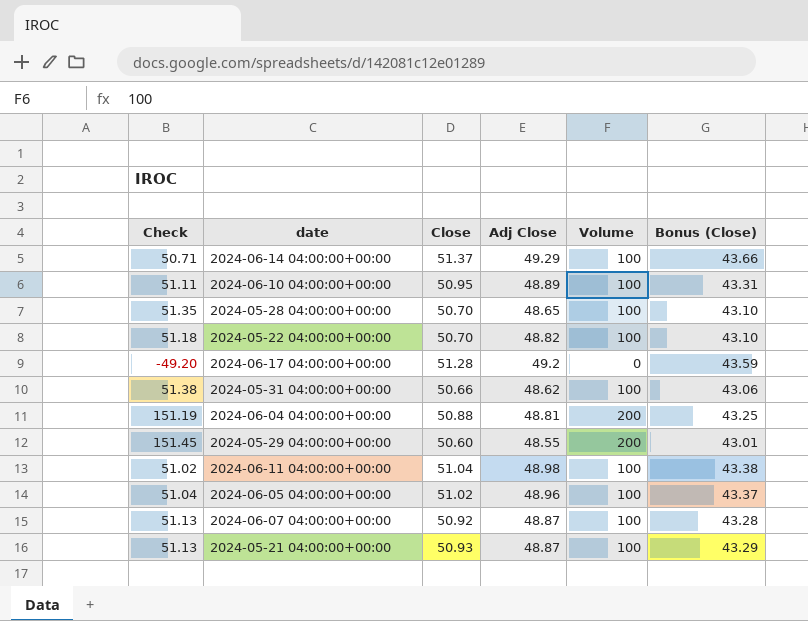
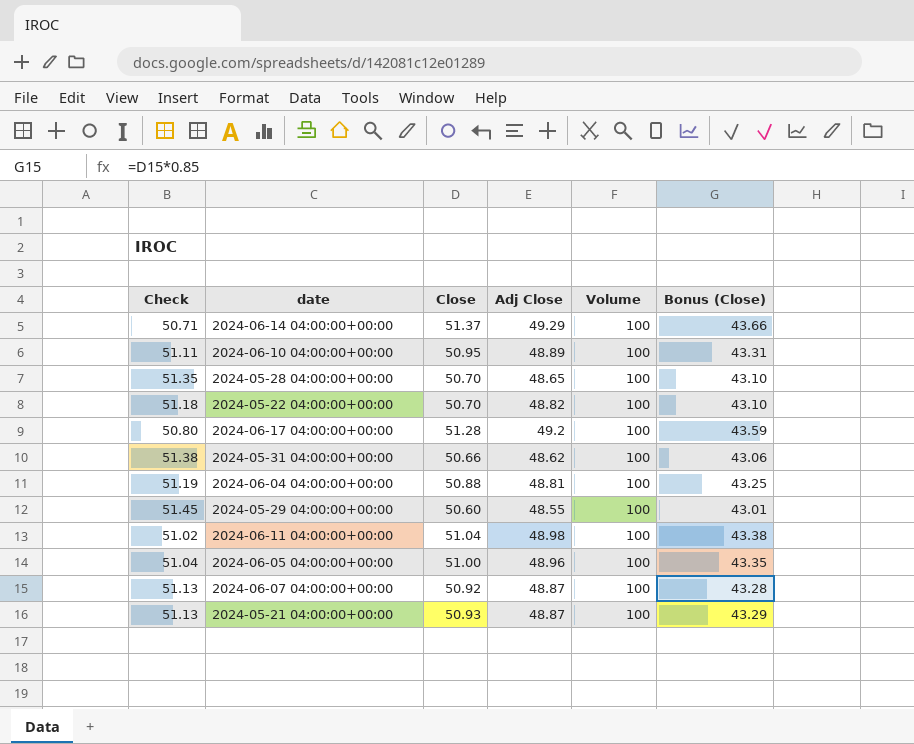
2024-06-17 04:00:00+00:00 | Check: -49.20 -> 50.80
2024-06-17 04:00:00+00:00 | Volume: 0 -> 100
2024-06-04 04:00:00+00:00 | Check: 151.19 -> 51.19
2024-06-04 04:00:00+00:00 | Volume: 200 -> 100
2024-05-29 04:00:00+00:00 | Check: 151.45 -> 51.45
2024-05-29 04:00:00+00:00 | Volume: 200 -> 100
2024-06-05 04:00:00+00:00 | Close: 51.02 -> 51.00
2024-06-05 04:00:00+00:00 | Bonus (Close): 43.37 -> 43.35

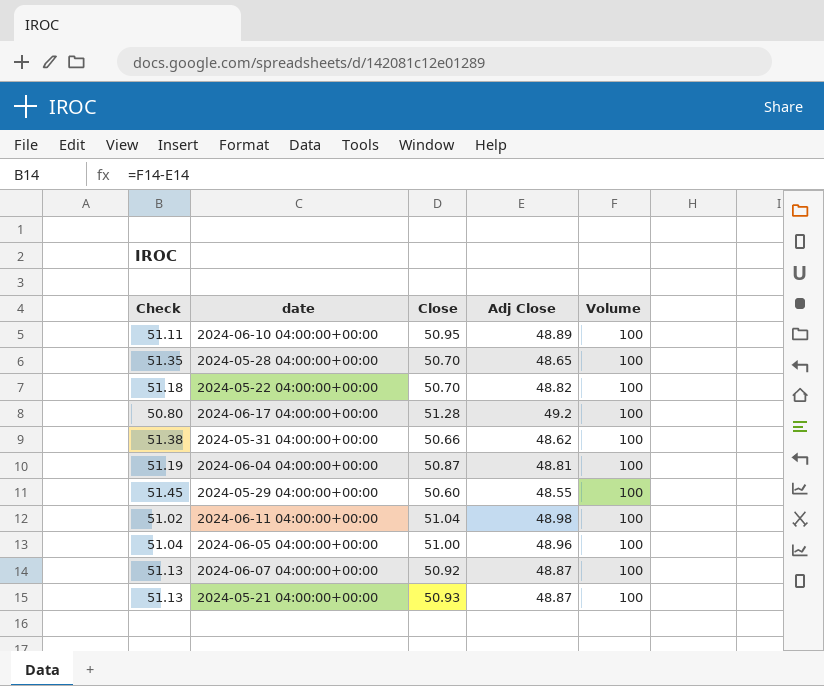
column Bonus (Close) | formula: [Close] * 0.85 -> none
row 2024-06-14 04:00:00+00:00: 50.71 | 51.37 | 49.29 | 100 | 43.66 -> none
2024-06-04 04:00:00+00:00 | Close: 50.88 -> 50.87

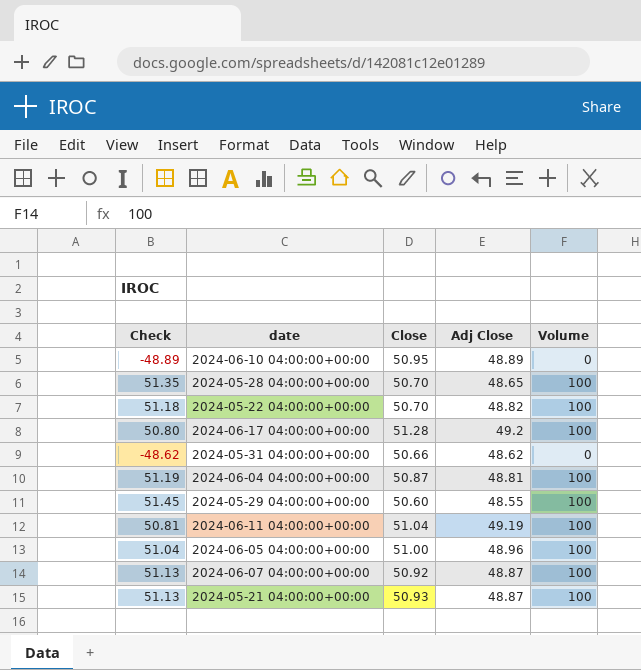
2024-06-10 04:00:00+00:00 | Check: 51.11 -> -48.89
2024-06-10 04:00:00+00:00 | Volume: 100 -> 0
2024-05-31 04:00:00+00:00 | Check: 51.38 -> -48.62
2024-05-31 04:00:00+00:00 | Volume: 100 -> 0
2024-06-11 04:00:00+00:00 | Check: 51.02 -> 50.81
2024-06-11 04:00:00+00:00 | Adj Close: 48.98 -> 49.19

